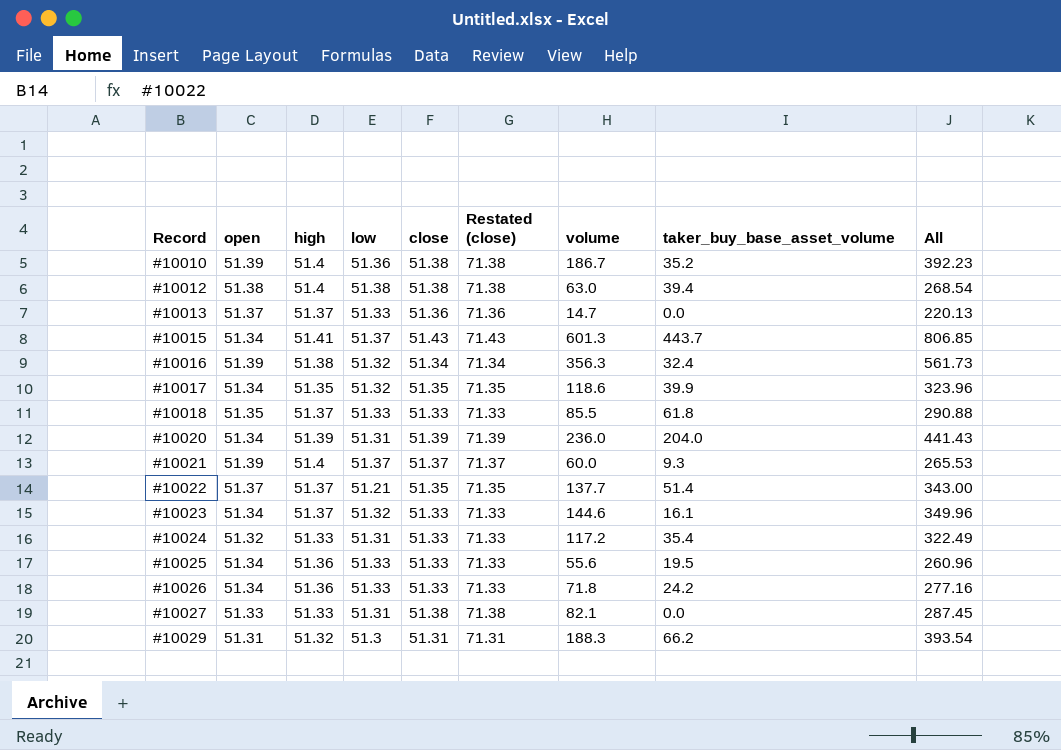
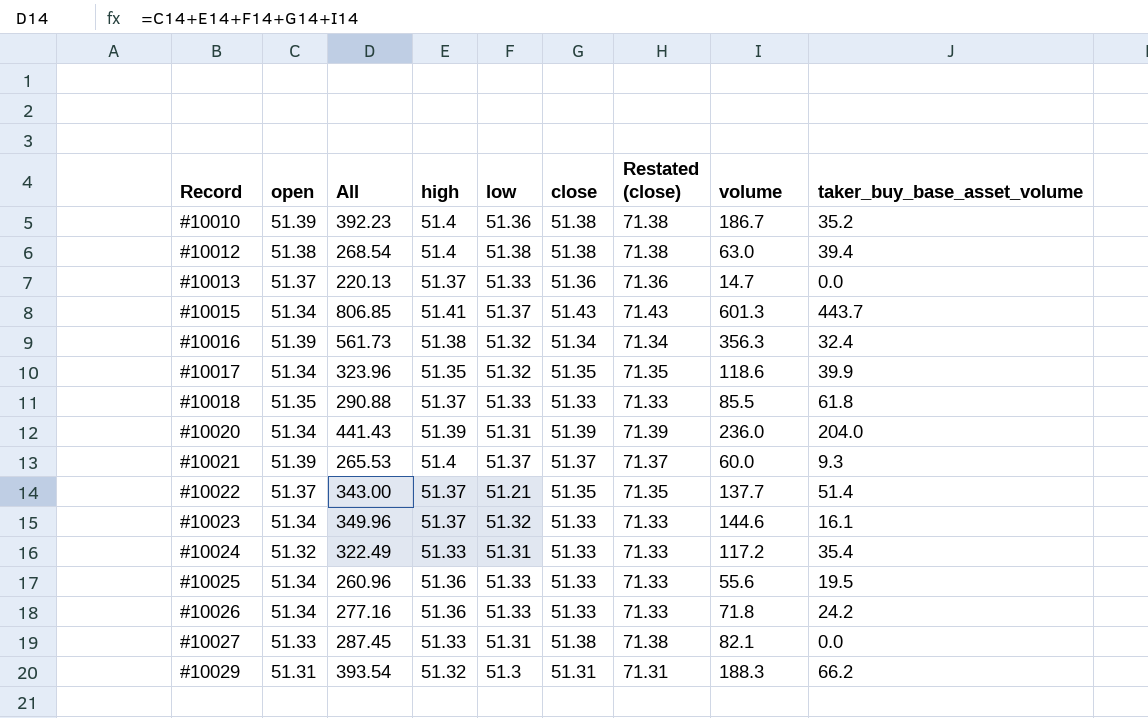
column All | position: 9 -> 3

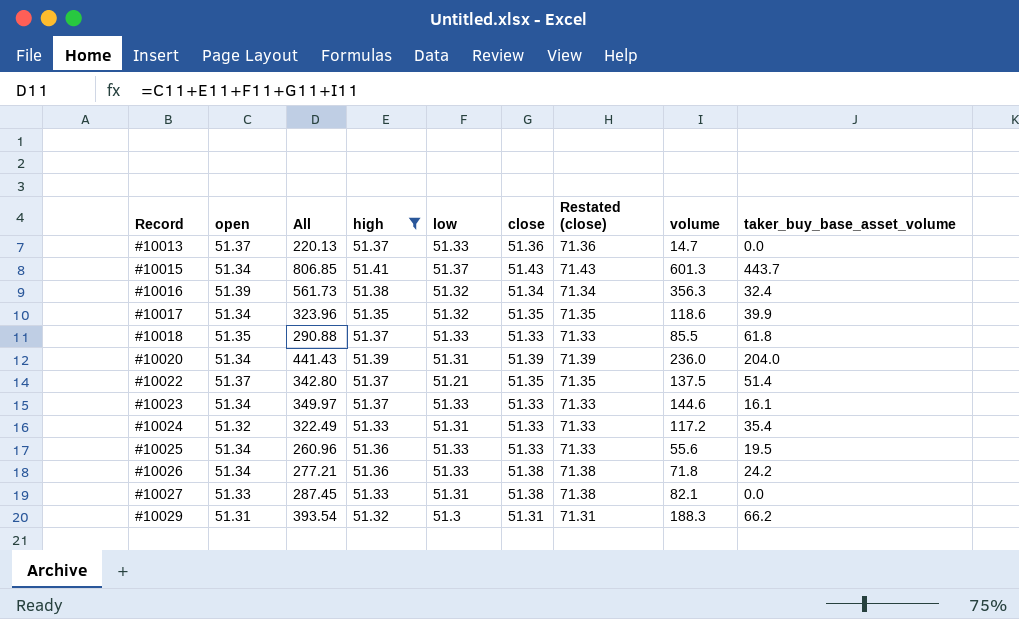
filter: none -> high != 51.4
#10022 | All: 343.00 -> 342.80
#10022 | volume: 137.7 -> 137.5
#10023 | All: 349.96 -> 349.97
#10023 | low: 51.32 -> 51.33
#10026 | All: 277.16 -> 277.21
#10026 | close: 51.33 -> 51.38
#10026 | Restated (close): 71.33 -> 71.38

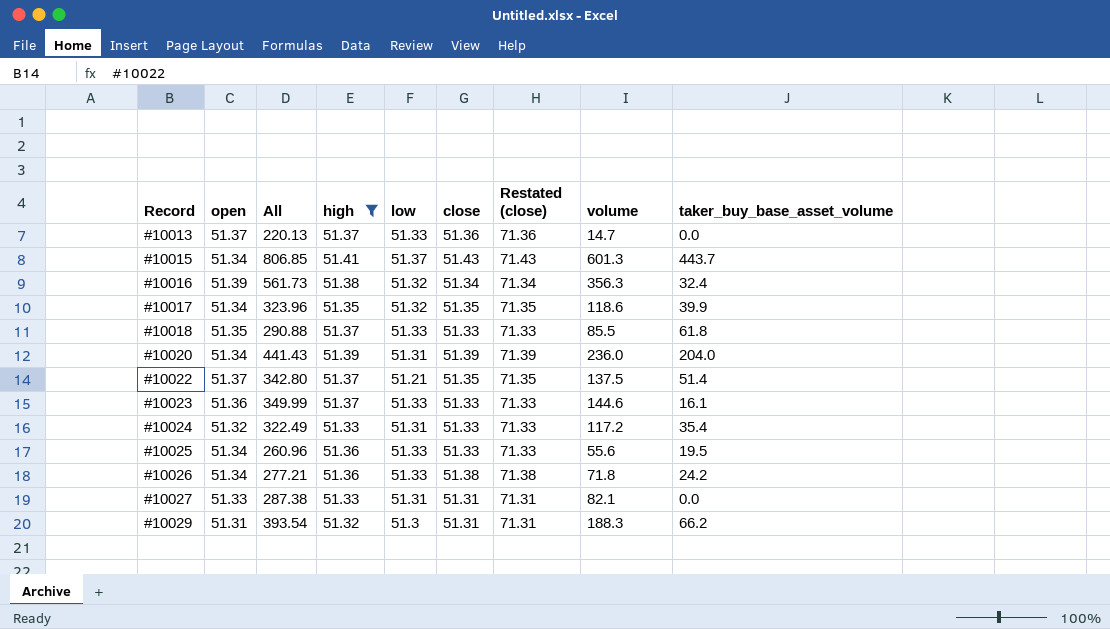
#10023 | open: 51.34 -> 51.36
#10023 | All: 349.97 -> 349.99
#10027 | All: 287.45 -> 287.38
#10027 | close: 51.38 -> 51.31
#10027 | Restated (close): 71.38 -> 71.31

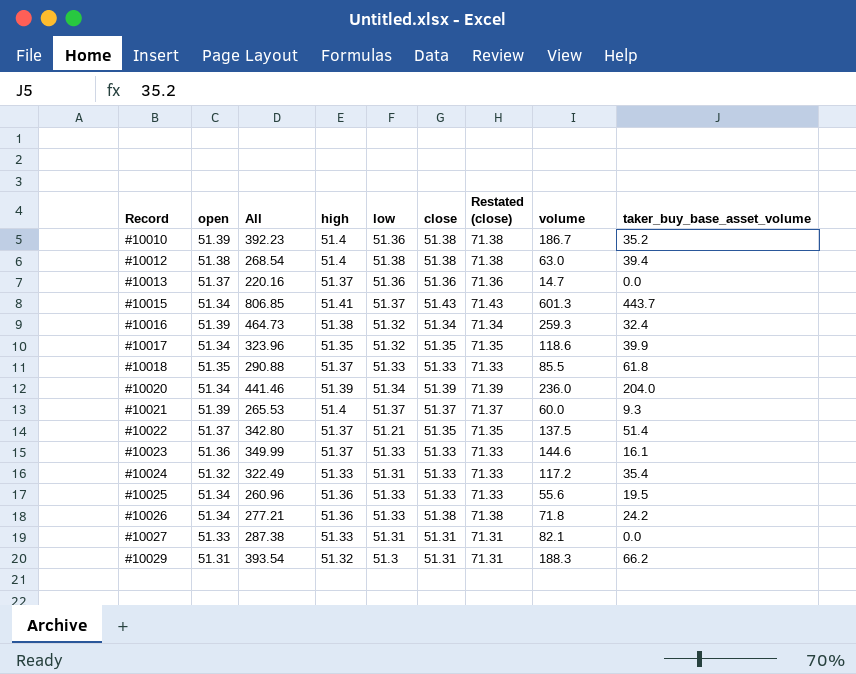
filter: high != 51.4 -> none
#10013 | All: 220.13 -> 220.16
#10013 | low: 51.33 -> 51.36
#10016 | All: 561.73 -> 464.73
#10016 | volume: 356.3 -> 259.3
#10020 | All: 441.43 -> 441.46
#10020 | low: 51.31 -> 51.34

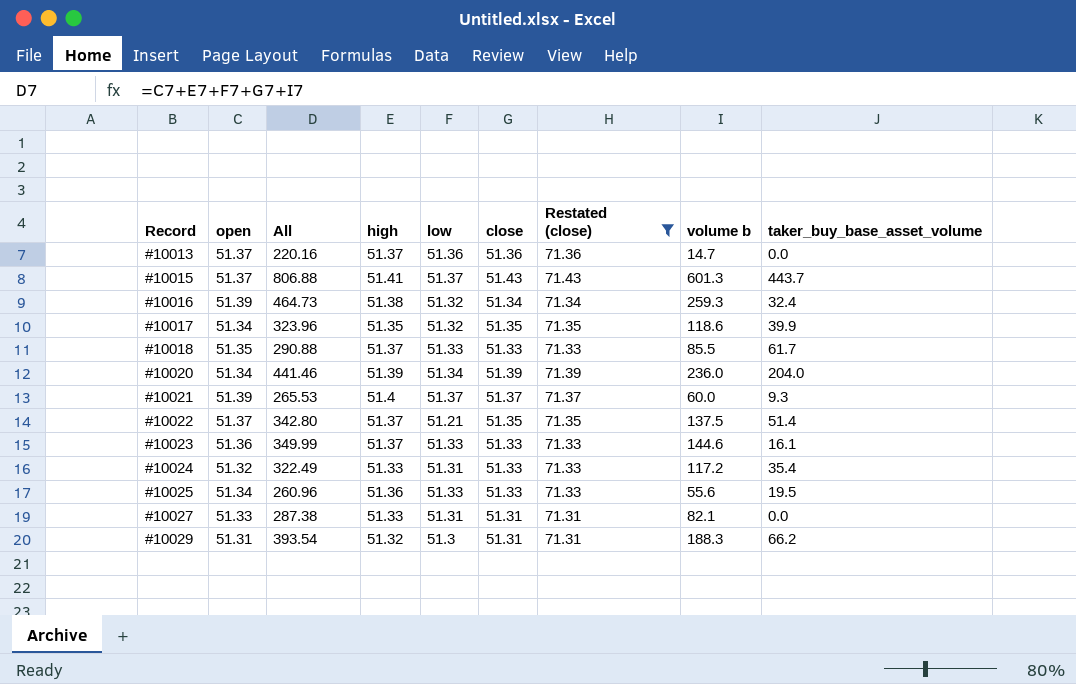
filter: none -> Restated (close) != 71.38
column name: volume -> volume b
#10015 | open: 51.34 -> 51.37
#10015 | All: 806.85 -> 806.88
#10018 | taker_buy_base_asset_volume: 61.8 -> 61.7

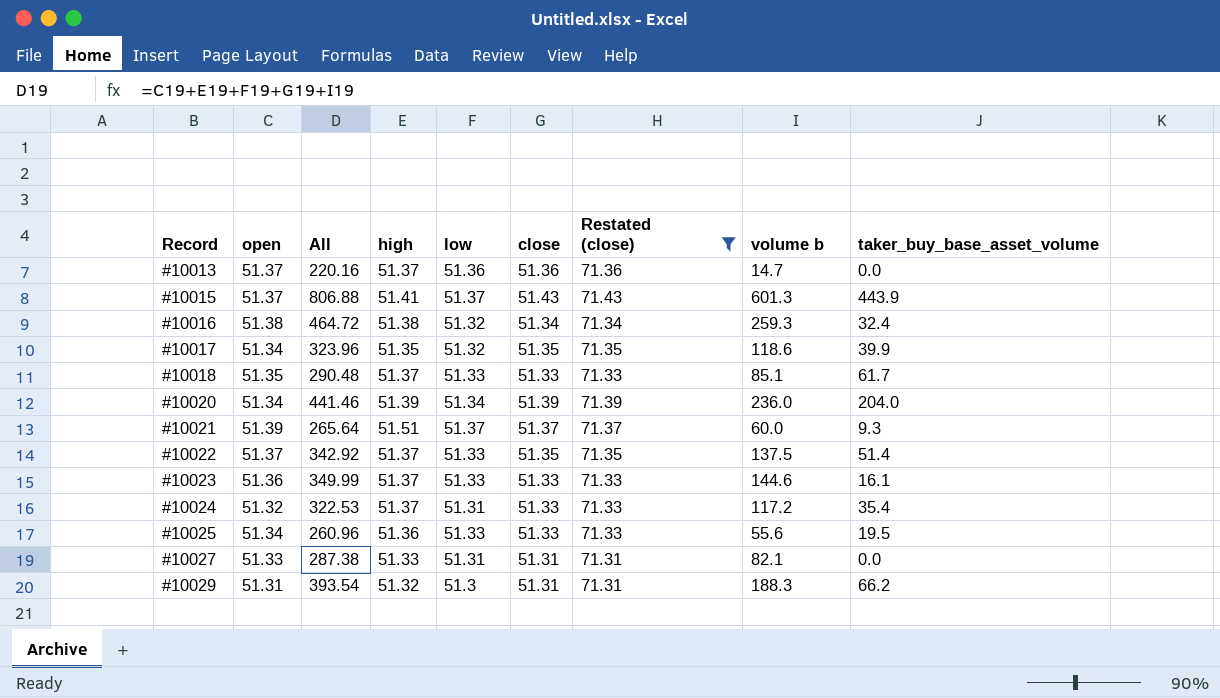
#10015 | taker_buy_base_asset_volume: 443.7 -> 443.9
#10016 | open: 51.39 -> 51.38
#10016 | All: 464.73 -> 464.72
#10018 | All: 290.88 -> 290.48
#10018 | volume b: 85.5 -> 85.1
#10021 | All: 265.53 -> 265.64
#10021 | high: 51.4 -> 51.51
#10022 | All: 342.80 -> 342.92
#10022 | low: 51.21 -> 51.33
#10024 | All: 322.49 -> 322.53
#10024 | high: 51.33 -> 51.37

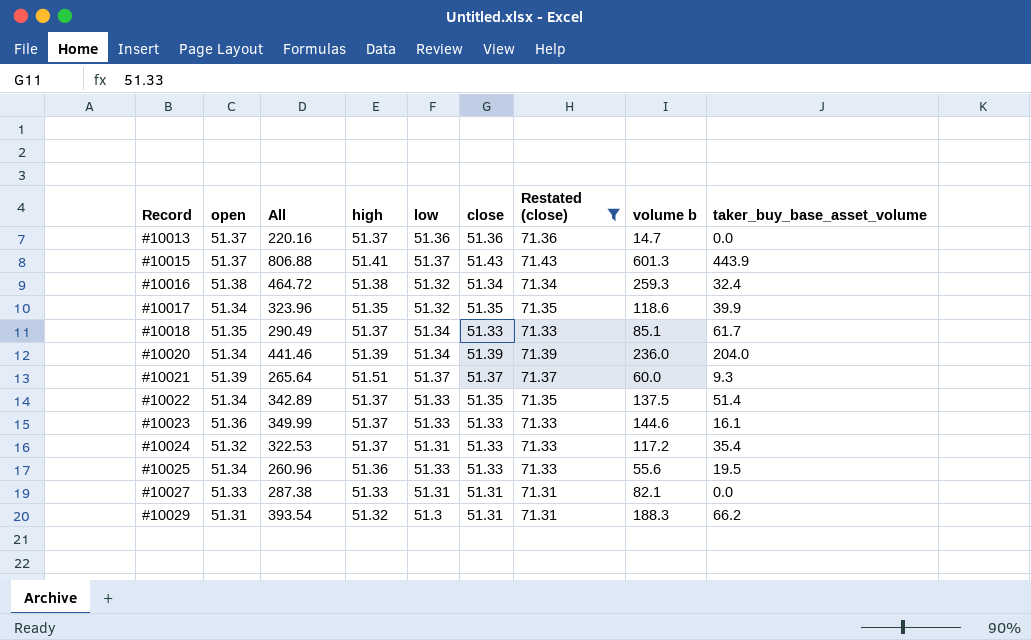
#10018 | All: 290.48 -> 290.49
#10018 | low: 51.33 -> 51.34
#10022 | open: 51.37 -> 51.34
#10022 | All: 342.92 -> 342.89

